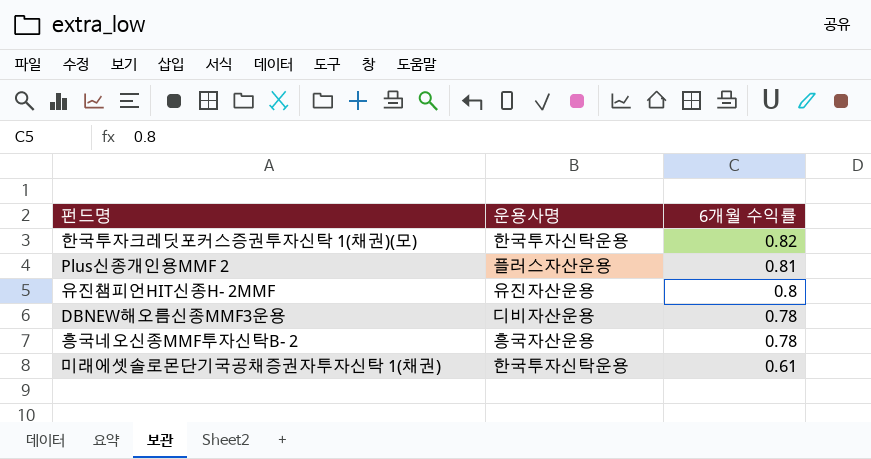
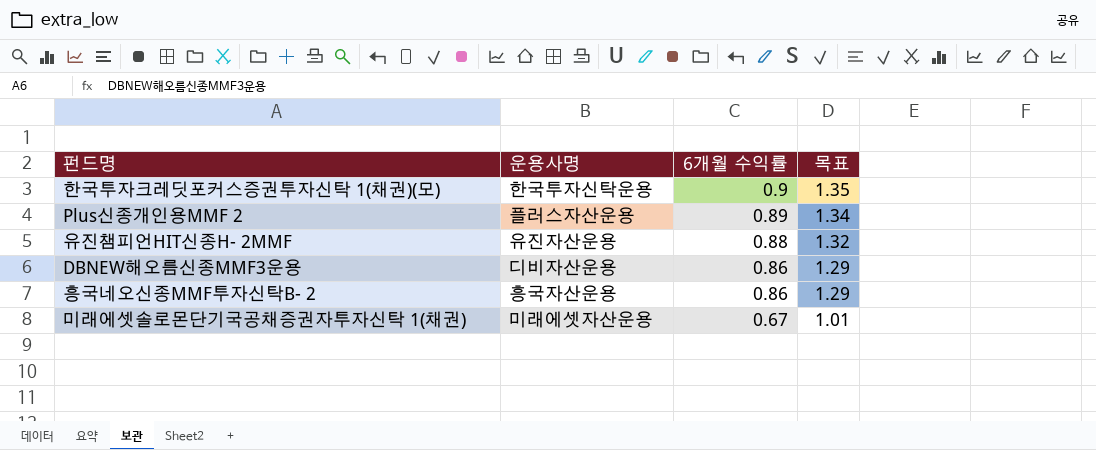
column 목표 | formula: none -> [6개월 수익률] * 1.5
한국투자크레딧포커스증권투자신탁 1(채권)(모) | 6개월 수익률: 0.82 -> 0.9
Plus신종개인용MMF 2 | 6개월 수익률: 0.81 -> 0.89
유진챔피언HIT신종H- 2MMF | 6개월 수익률: 0.8 -> 0.88
DBNEW해오름신종MMF3운용 | 6개월 수익률: 0.78 -> 0.86
흥국네오신종MMF투자신탁B- 2 | 6개월 수익률: 0.78 -> 0.86
미래에셋솔로몬단기국공채증권자투자신탁 1(채권) | 운용사명: 한국투자신탁운용 -> 미래에셋자산운용
미래에셋솔로몬단기국공채증권자투자신탁 1(채권) | 6개월 수익률: 0.61 -> 0.67

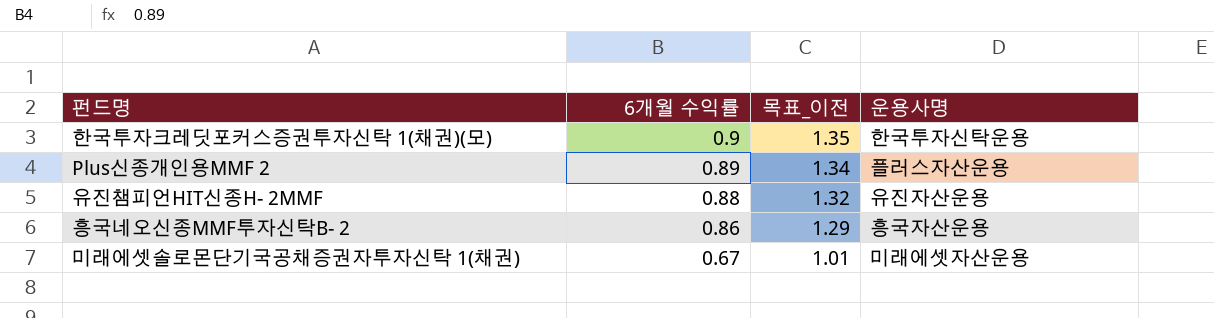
column name: 목표 -> 목표_이전
column 운용사명 | position: 2 -> 4
row DBNEW해오름신종MMF3운용: 디비자산운용 | 0.86 | 1.29 -> none

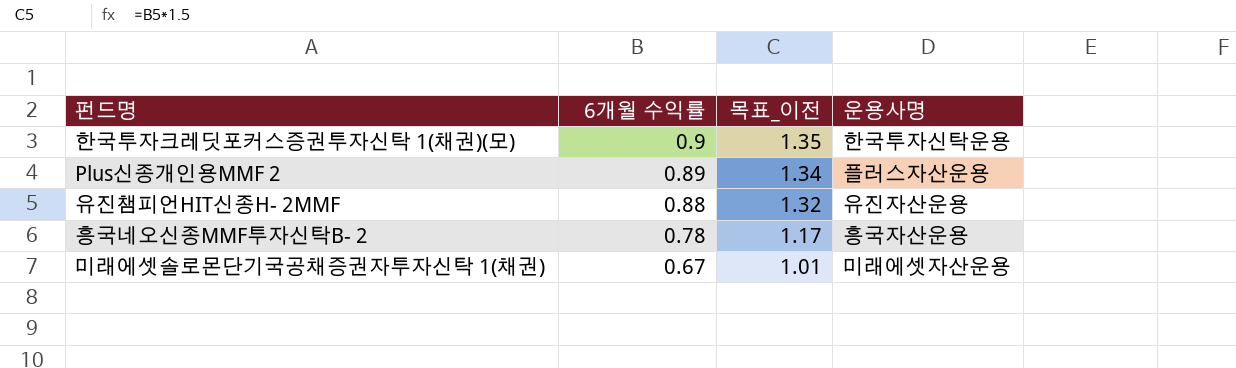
흥국네오신종MMF투자신탁B- 2 | 6개월 수익률: 0.86 -> 0.78
흥국네오신종MMF투자신탁B- 2 | 목표_이전: 1.29 -> 1.17

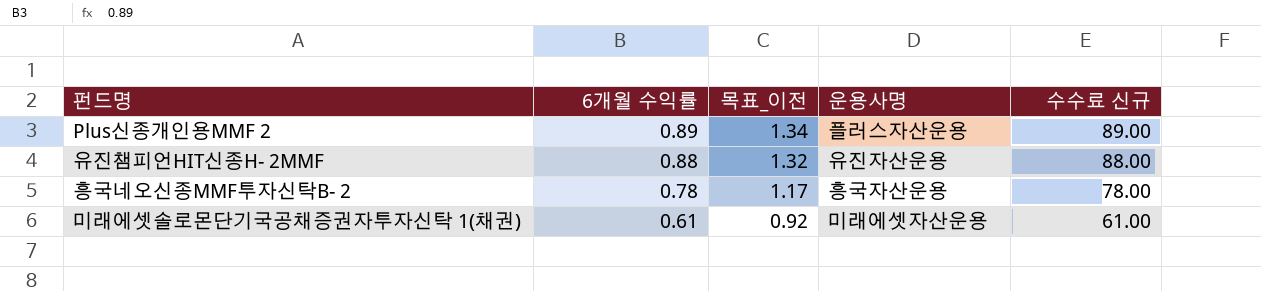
column 수수료 신규 | formula: none -> [6개월 수익률] * 100
row 한국투자크레딧포커스증권투자신탁 1(채권)(모): 0.9 | 1.35 | 한국투자신탁운용 -> none
미래에셋솔로몬단기국공채증권자투자신탁 1(채권) | 6개월 수익률: 0.67 -> 0.61
미래에셋솔로몬단기국공채증권자투자신탁 1(채권) | 목표_이전: 1.01 -> 0.92

